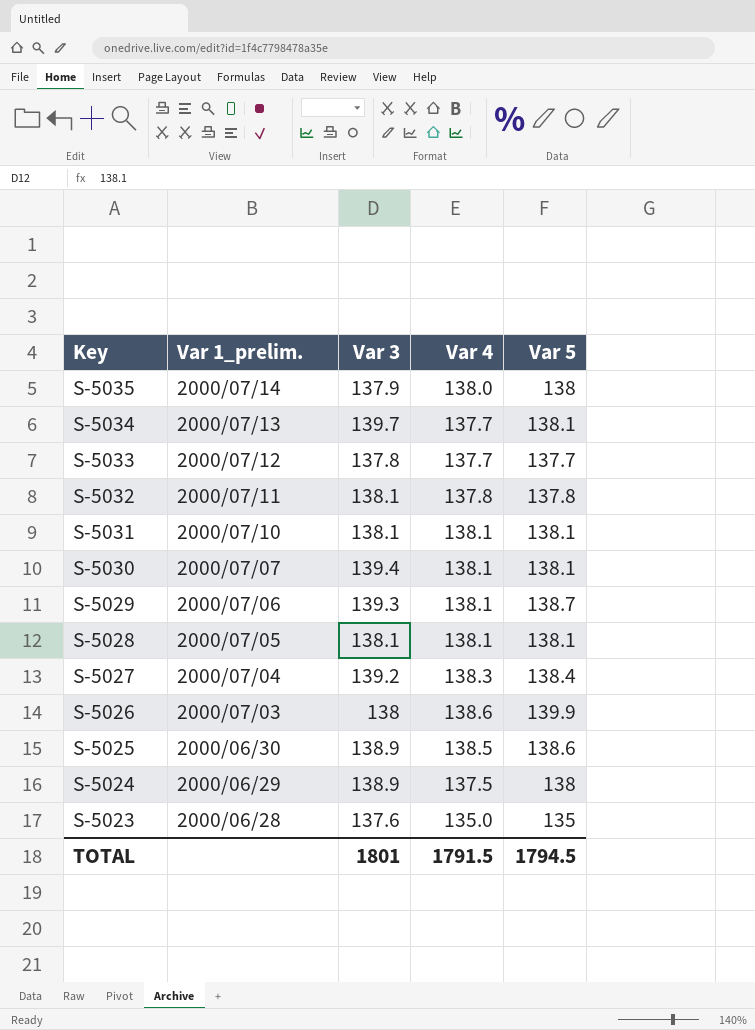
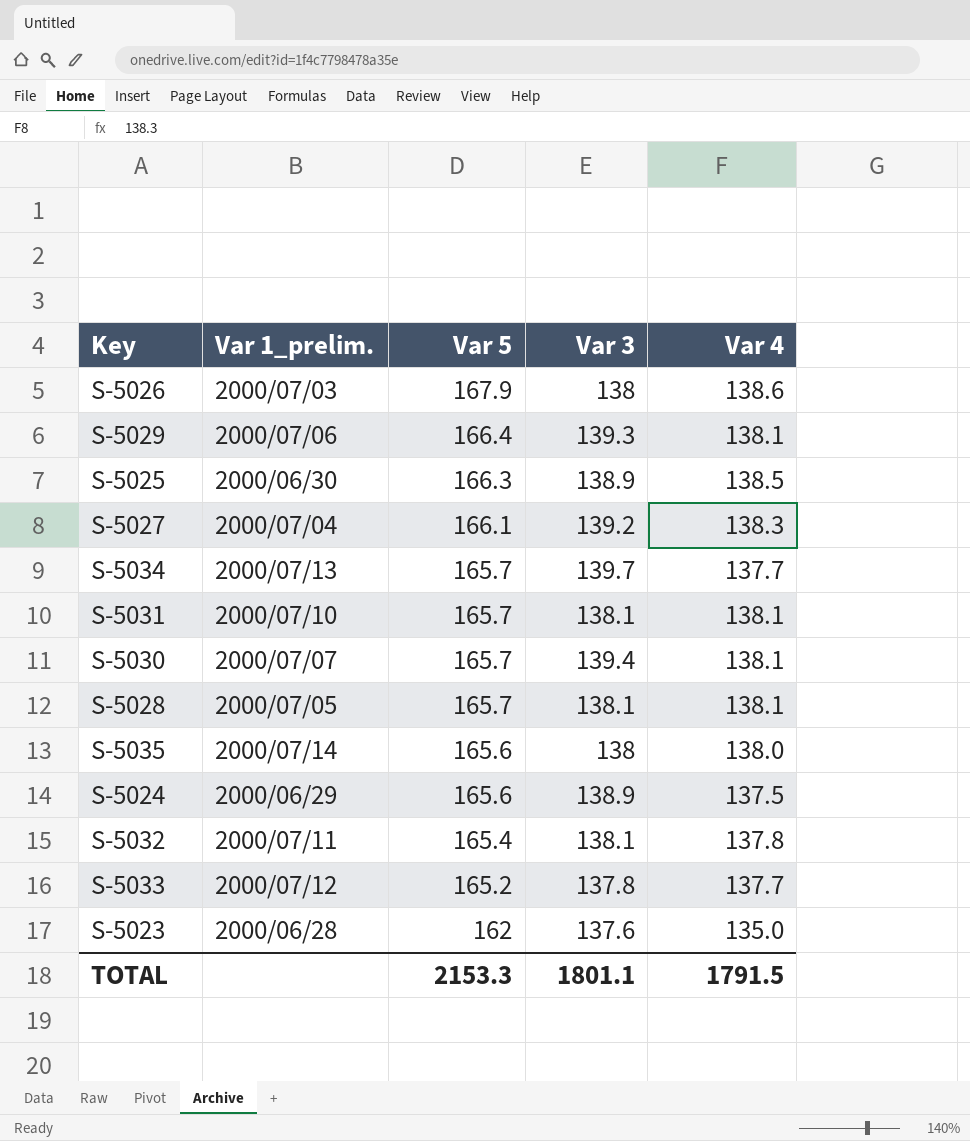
row order: Key descending -> Var 5 descending
column Var 5 | position: 5 -> 3
S-5026 | Var 5: 139.9 -> 167.9
S-5029 | Var 5: 138.7 -> 166.4
S-5025 | Var 5: 138.6 -> 166.3
S-5027 | Var 5: 138.4 -> 166.1
S-5034 | Var 5: 138.1 -> 165.7
S-5031 | Var 5: 138.1 -> 165.7
S-5030 | Var 5: 138.1 -> 165.7
S-5028 | Var 5: 138.1 -> 165.7
S-5035 | Var 5: 138 -> 165.6
S-5035 | Var 3: 137.9 -> 138
S-5024 | Var 5: 138 -> 165.6
S-5032 | Var 5: 137.8 -> 165.4
S-5033 | Var 5: 137.7 -> 165.2
S-5023 | Var 5: 135 -> 162
TOTAL | Var 5: 1794.5 -> 2153.3
TOTAL | Var 3: 1801 -> 1801.1

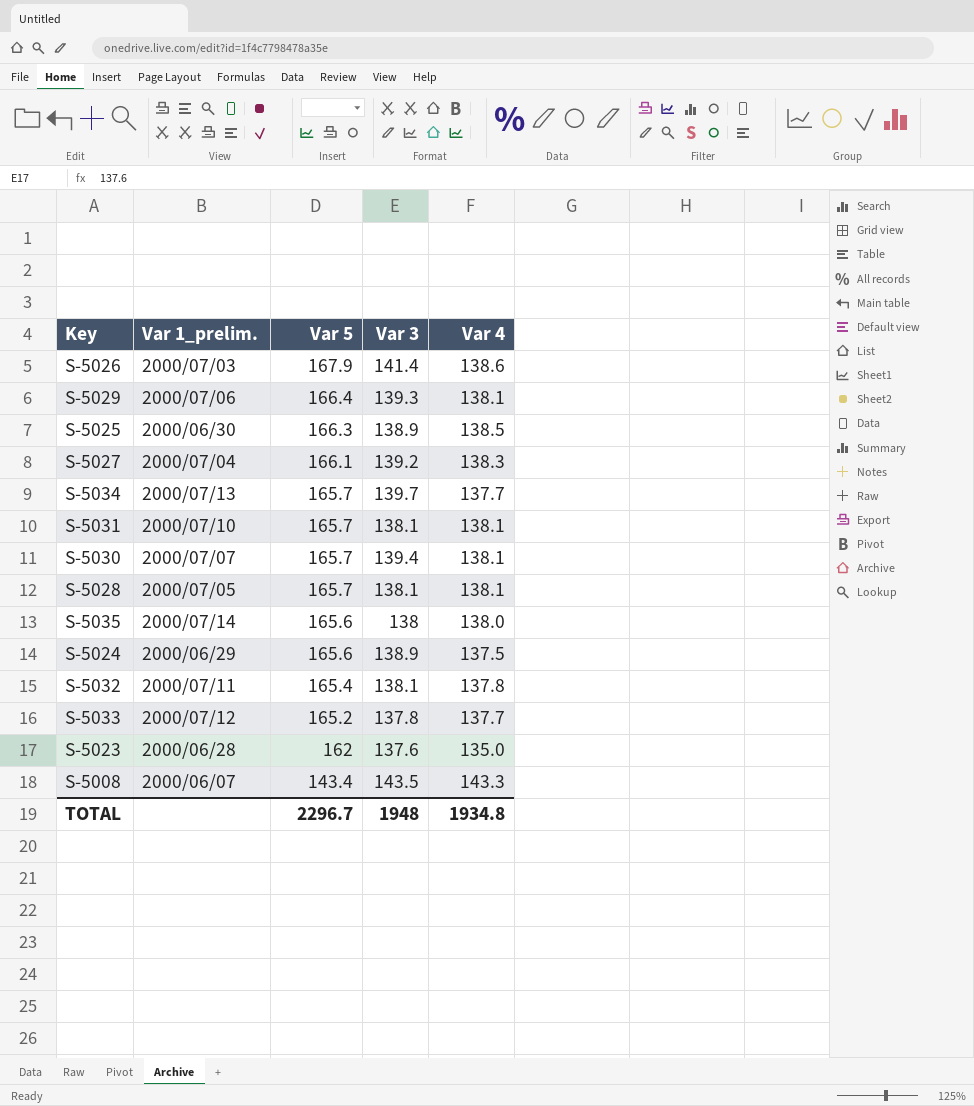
S-5026 | Var 3: 138 -> 141.4
row S-5008: none -> 2000/06/07 | 143.4 | 143.5 | 143.3
TOTAL | Var 5: 2153.3 -> 2296.7
TOTAL | Var 3: 1801.1 -> 1948
TOTAL | Var 4: 1791.5 -> 1934.8

